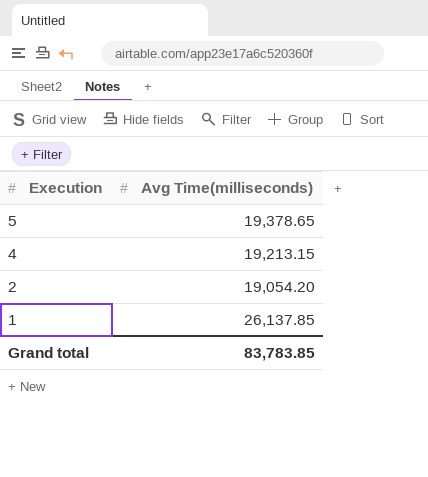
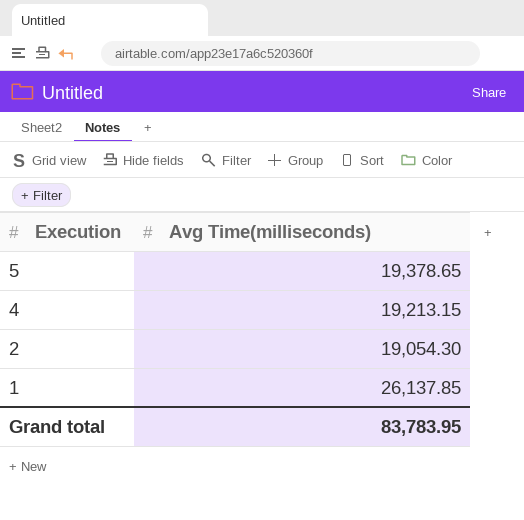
2 | Avg Time(milliseconds): 19,054.20 -> 19,054.30
Grand total | Avg Time(milliseconds): 83,783.85 -> 83,783.95

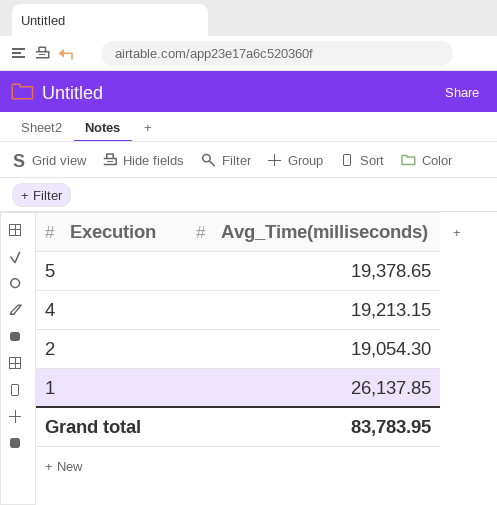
column name: Avg Time(milliseconds) -> Avg_Time(milliseconds)

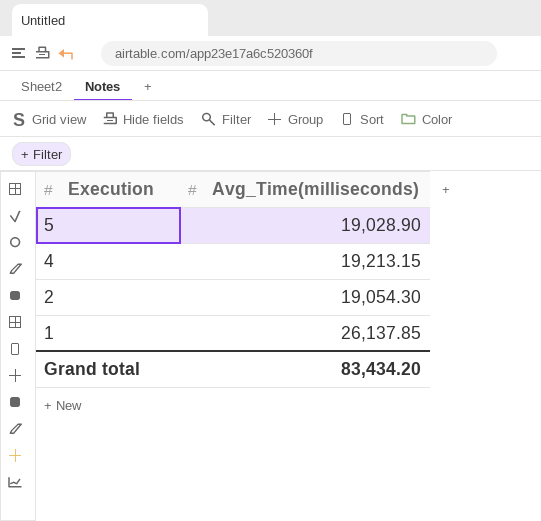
5 | Avg_Time(milliseconds): 19,378.65 -> 19,028.90
Grand total | Avg_Time(milliseconds): 83,783.95 -> 83,434.20

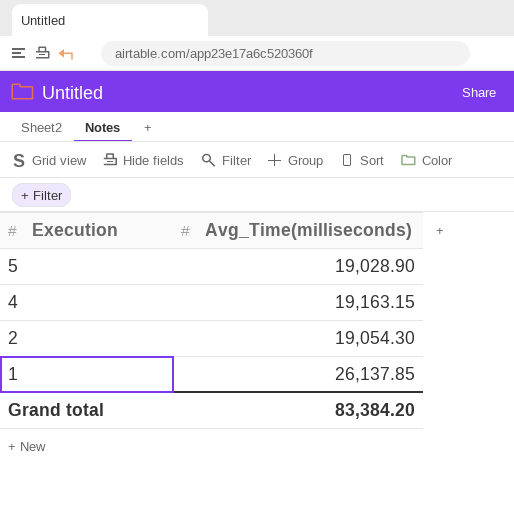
4 | Avg_Time(milliseconds): 19,213.15 -> 19,163.15
Grand total | Avg_Time(milliseconds): 83,434.20 -> 83,384.20

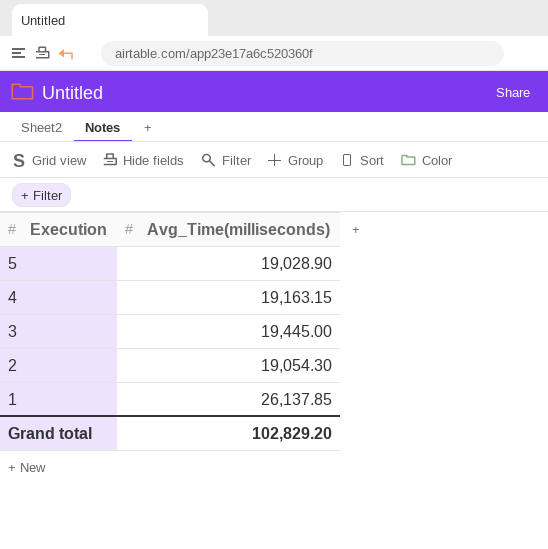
row 3: none -> 19,445.00
Grand total | Avg_Time(milliseconds): 83,384.20 -> 102,829.20

